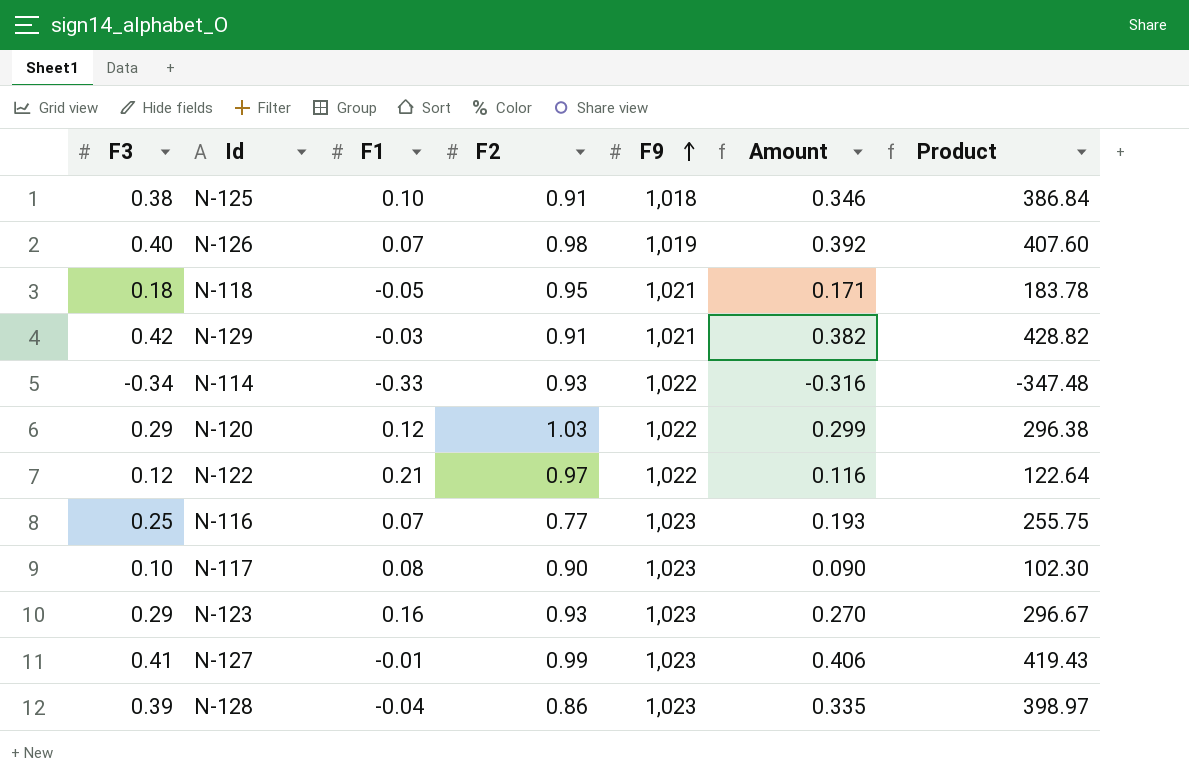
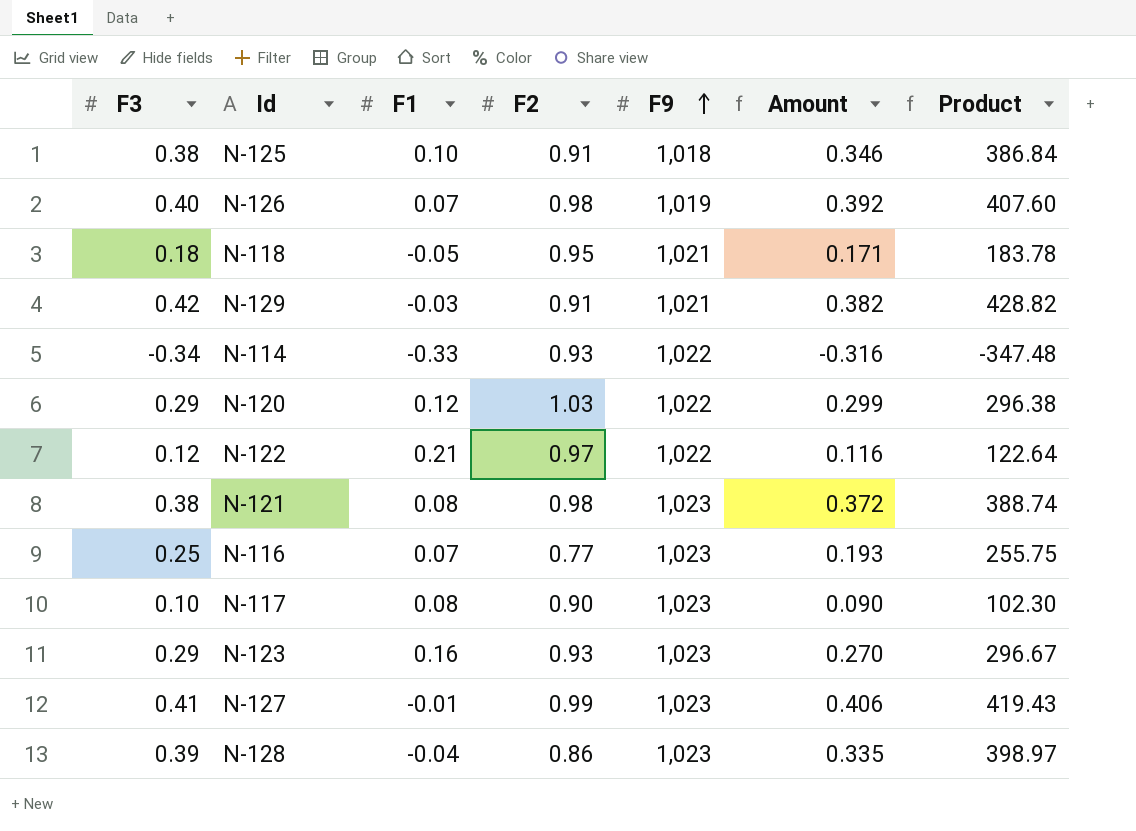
row N-121: none -> 0.38 | 0.08 | 0.98 | 1,023 | 0.372 | 388.74

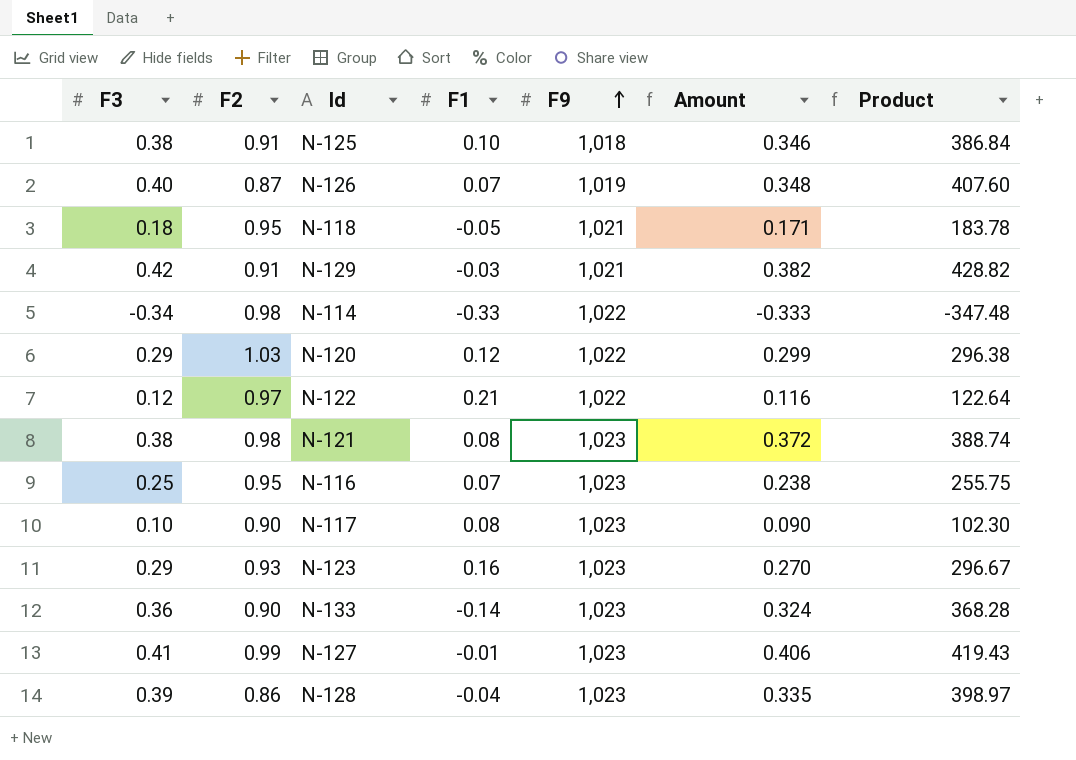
column F2 | position: 4 -> 2
N-126 | F2: 0.98 -> 0.87
N-126 | Amount: 0.392 -> 0.348
N-114 | F2: 0.93 -> 0.98
N-114 | Amount: -0.316 -> -0.333
N-116 | F2: 0.77 -> 0.95
N-116 | Amount: 0.193 -> 0.238
row N-133: none -> 0.36 | 0.90 | -0.14 | 1,023 | 0.324 | 368.28

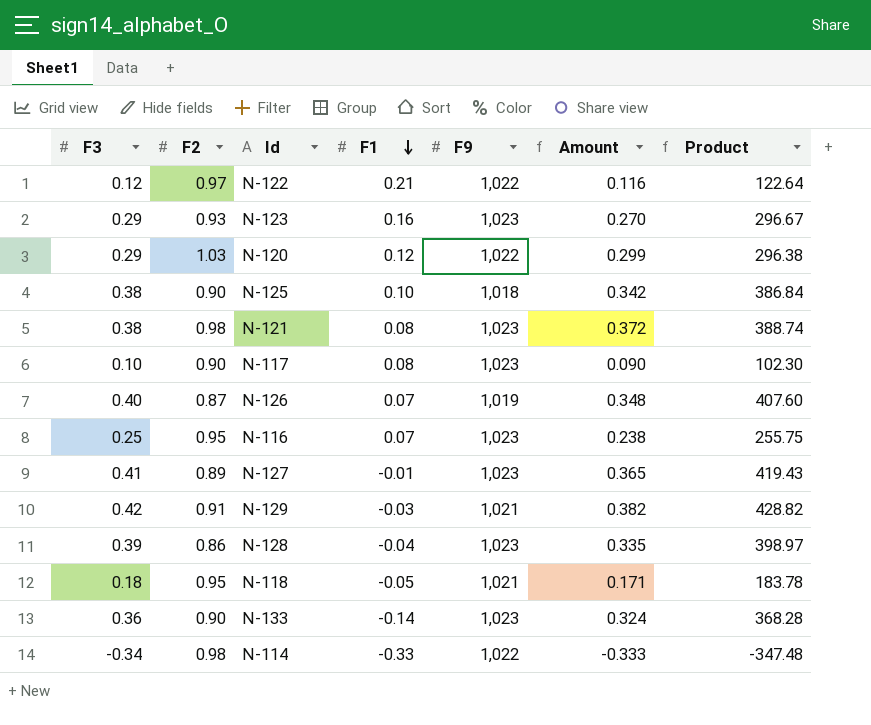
row order: F9 ascending -> F1 descending
N-125 | F2: 0.91 -> 0.90
N-125 | Amount: 0.346 -> 0.342
N-127 | F2: 0.99 -> 0.89
N-127 | Amount: 0.406 -> 0.365

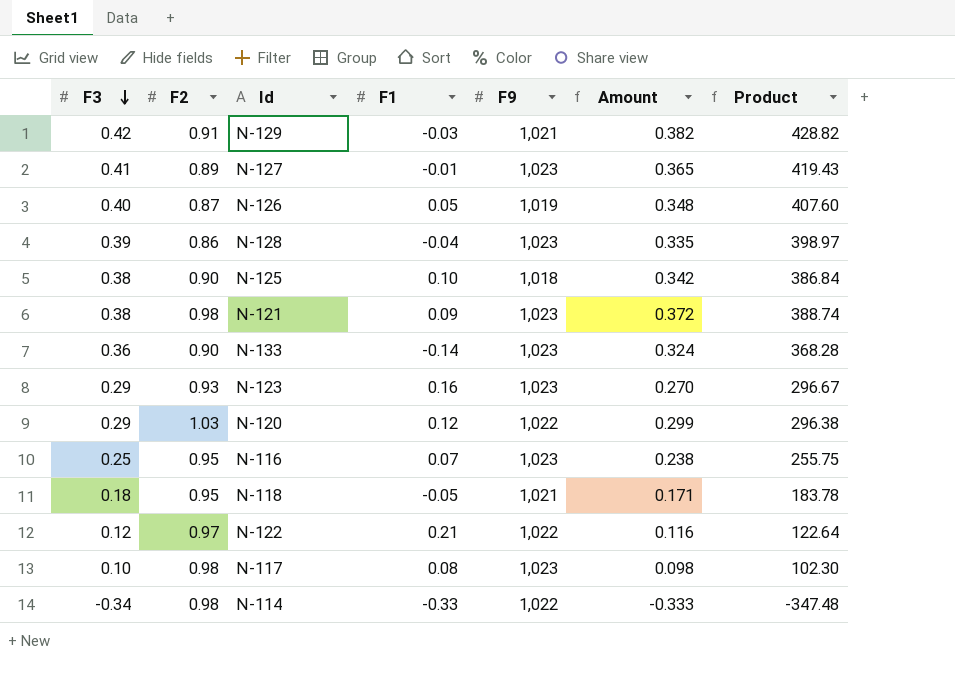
row order: F1 descending -> F3 descending
N-126 | F1: 0.07 -> 0.05
N-121 | F1: 0.08 -> 0.09
N-117 | F2: 0.90 -> 0.98
N-117 | Amount: 0.090 -> 0.098

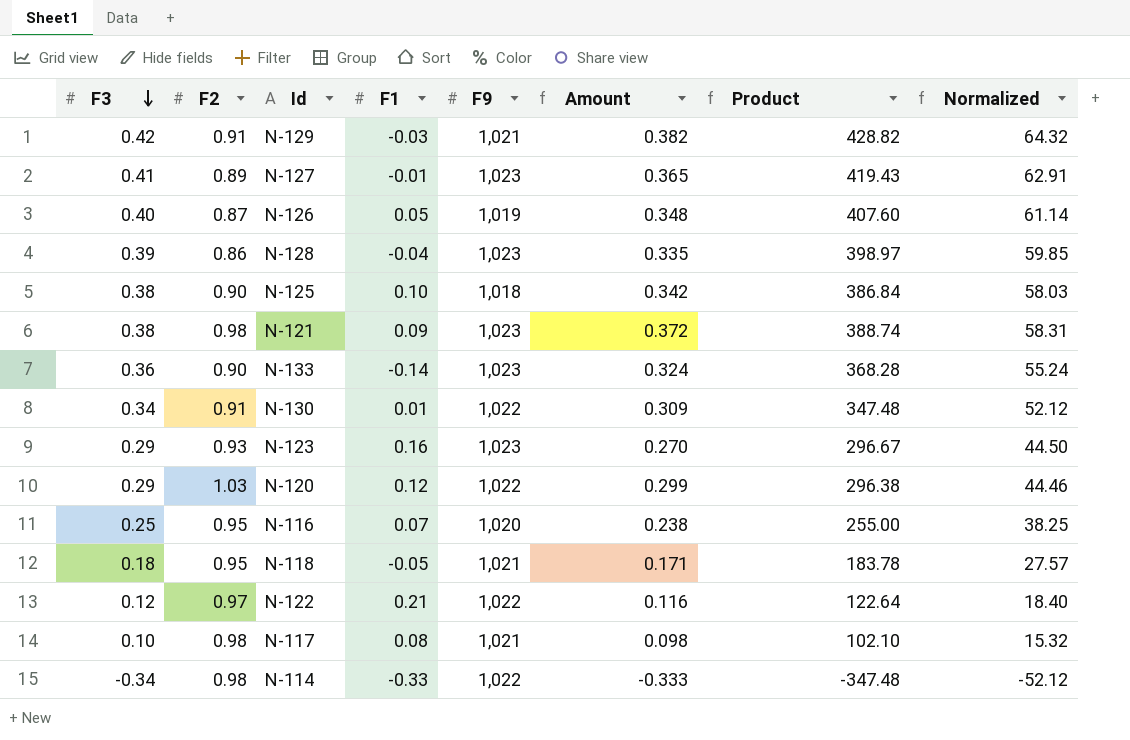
column Normalized | formula: none -> [Product] * 0.15
row N-130: none -> 0.34 | 0.91 | 0.01 | 1,022 | 0.309 | 347.48 | 52.12
N-116 | F9: 1,023 -> 1,020
N-116 | Product: 255.75 -> 255.00
N-117 | F9: 1,023 -> 1,021
N-117 | Product: 102.30 -> 102.10

